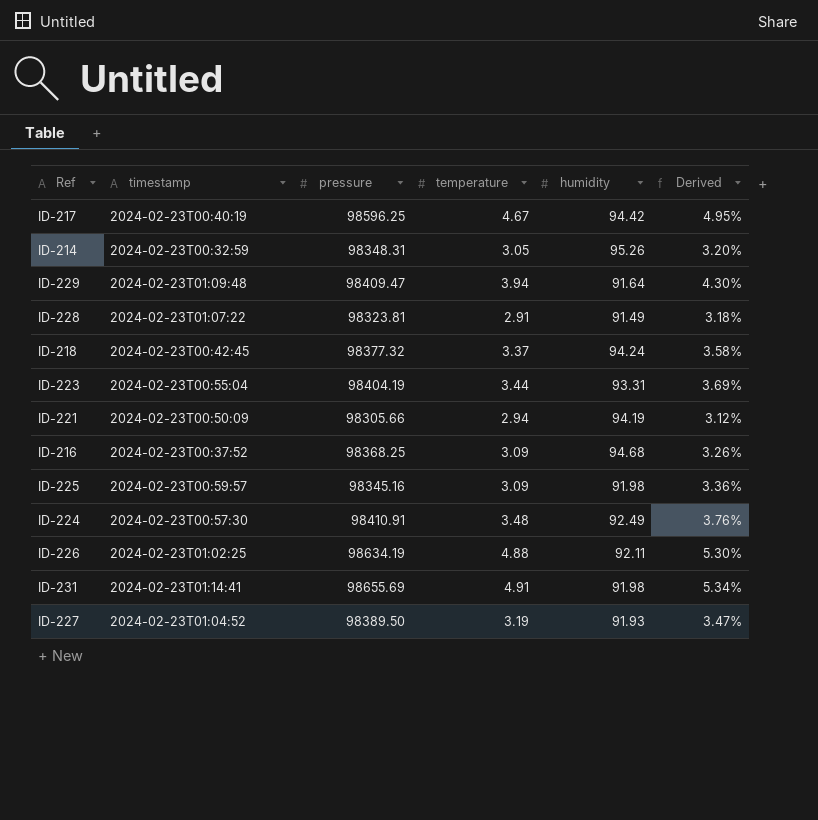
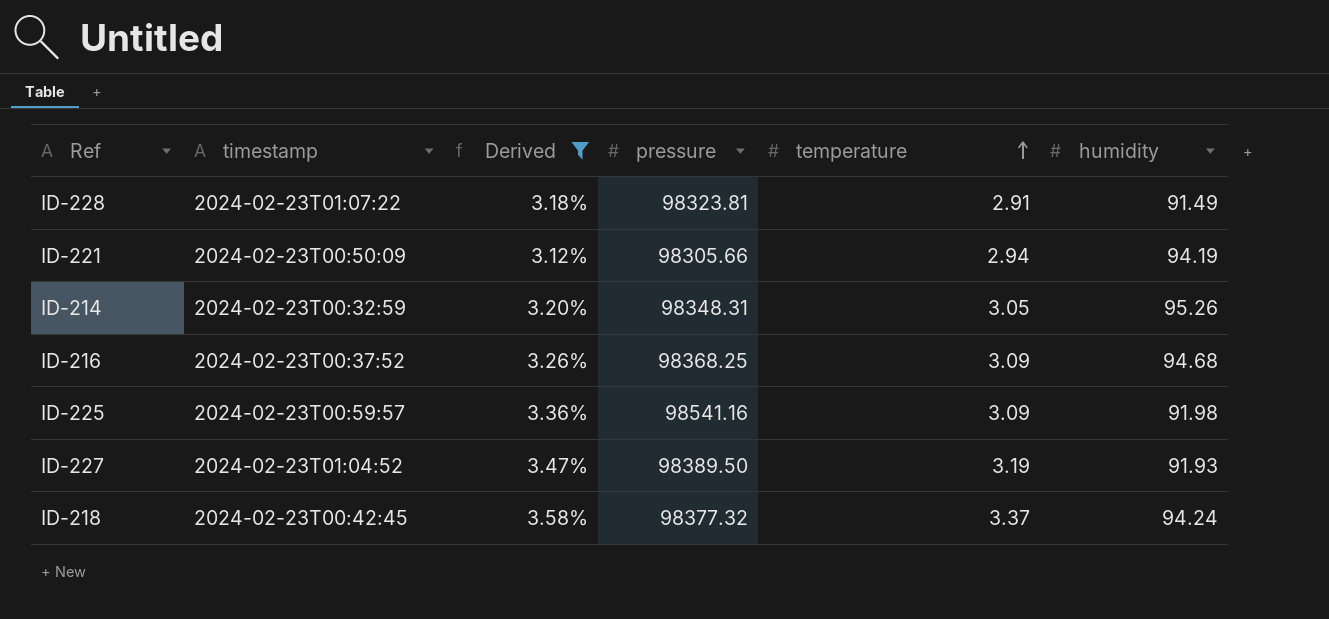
filter: none -> Derived <= 3.58%
row order: none -> temperature ascending
column Derived | position: 6 -> 3
ID-225 | pressure: 98345.16 -> 98541.16

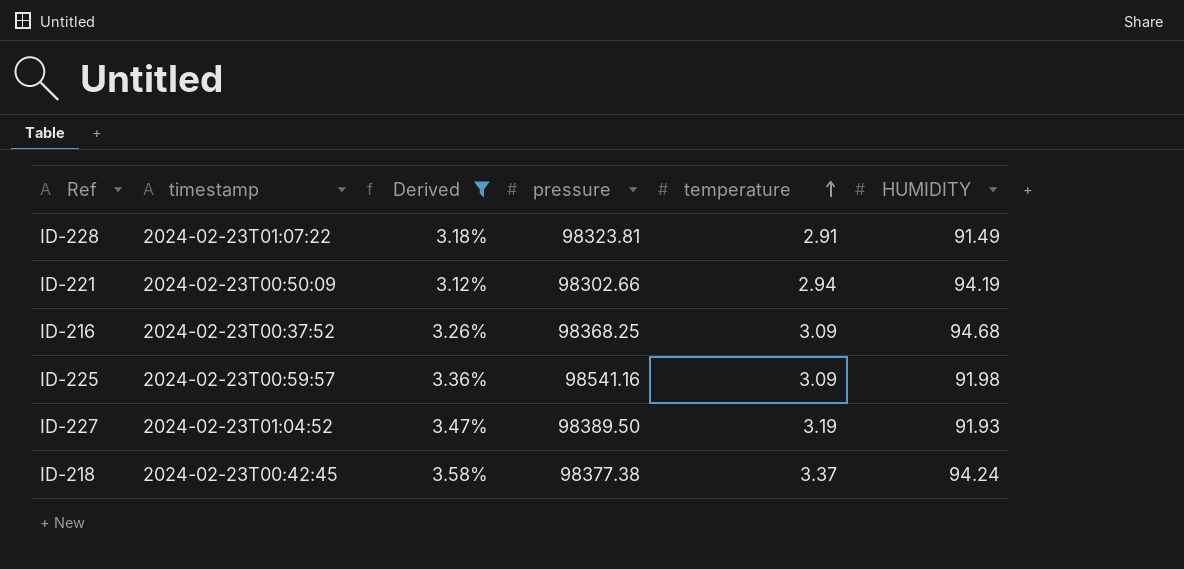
column name: humidity -> HUMIDITY
row ID-214: 2024-02-23T00:32:59 | 3.20% | 98348.31 | 3.05 | 95.26 -> none
ID-221 | pressure: 98305.66 -> 98302.66
ID-218 | pressure: 98377.32 -> 98377.38

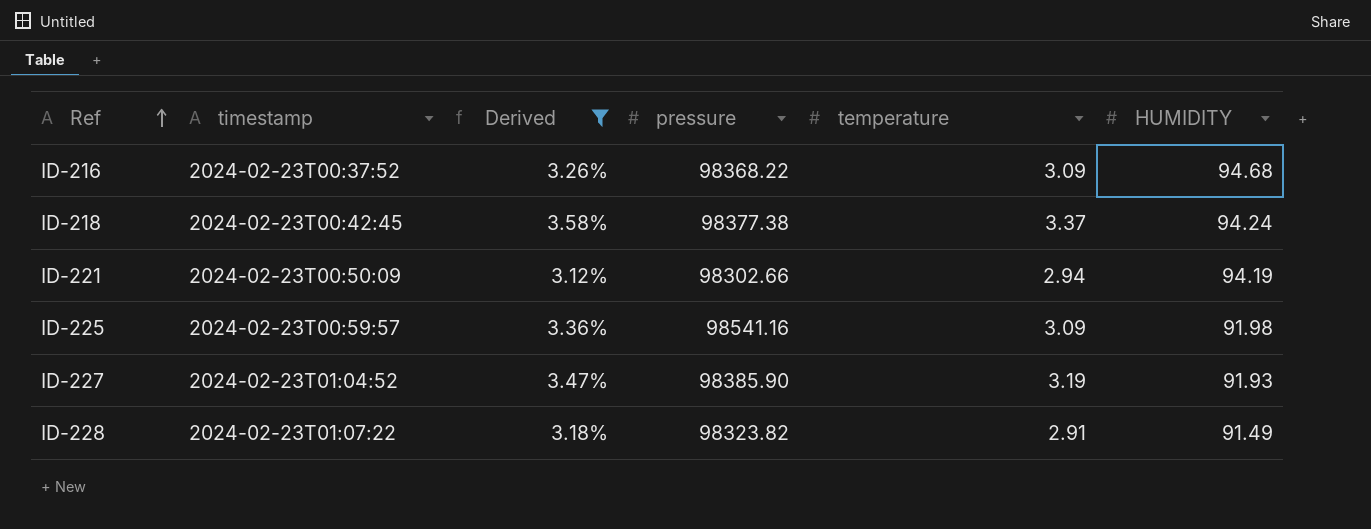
row order: temperature ascending -> Ref ascending
ID-216 | pressure: 98368.25 -> 98368.22
ID-227 | pressure: 98389.50 -> 98385.90
ID-228 | pressure: 98323.81 -> 98323.82

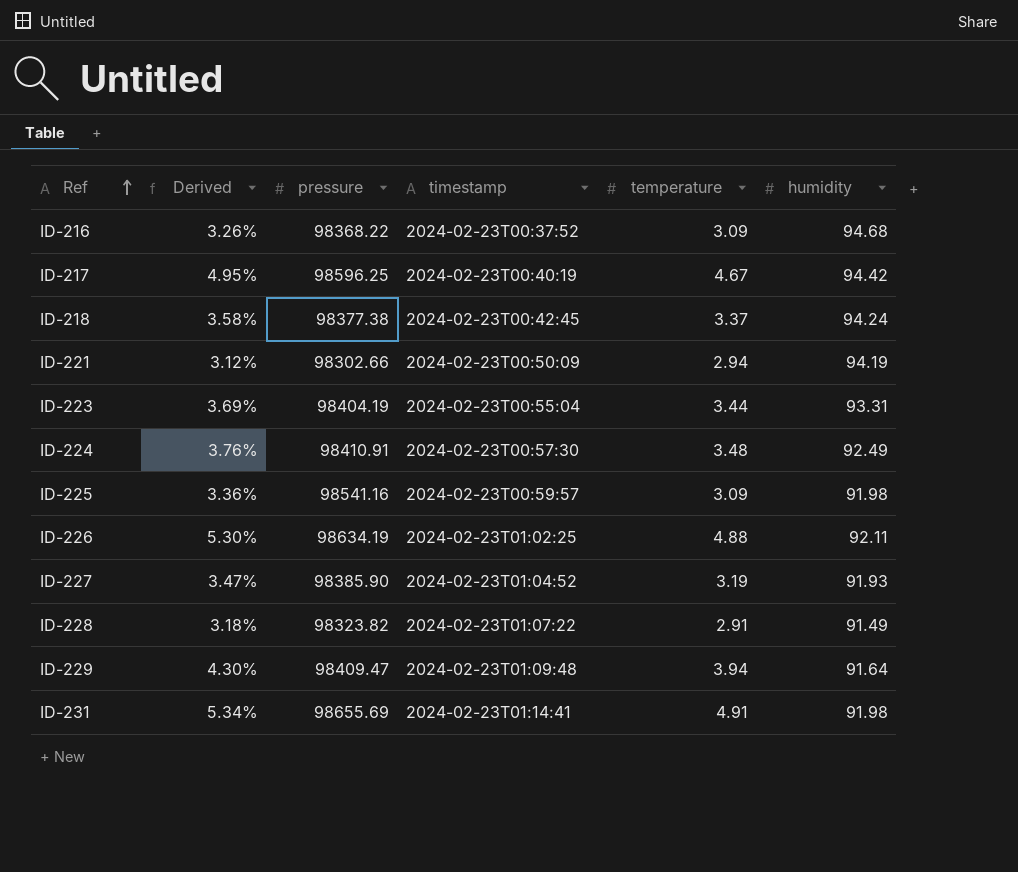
filter: Derived <= 3.58% -> none
column timestamp | position: 2 -> 4
column name: HUMIDITY -> humidity

